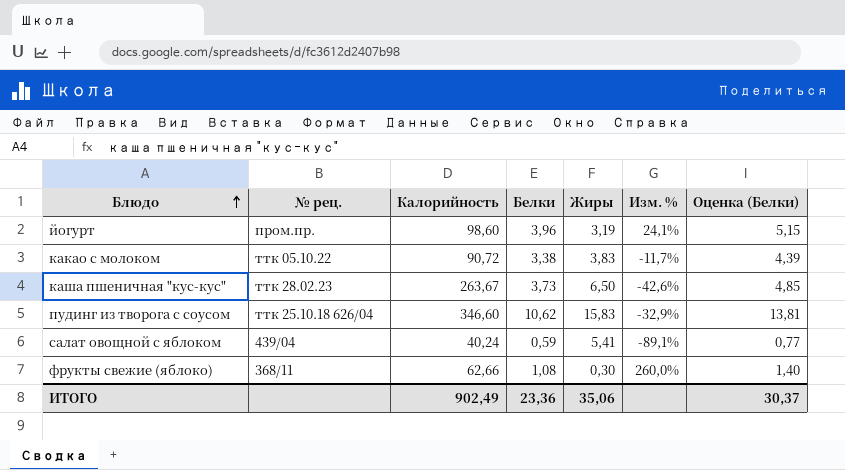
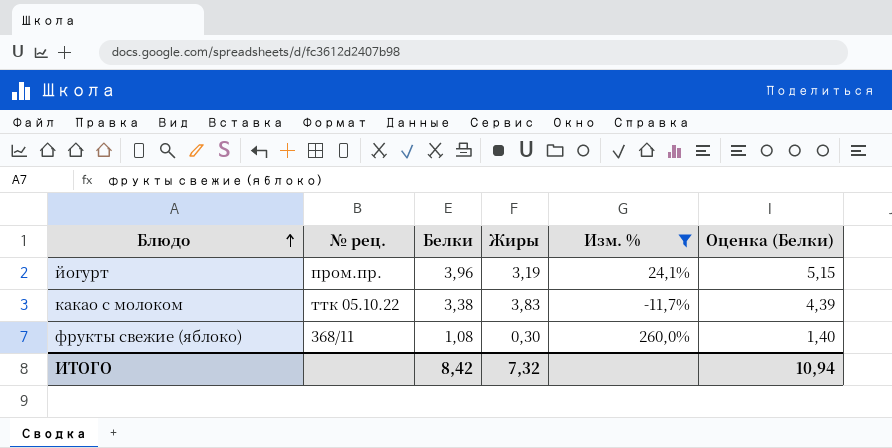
filter: none -> Изм. % >= -11,7%
column Калорийность | position: 3 -> none
ИТОГО | Белки: 23,36 -> 8,42
ИТОГО | Жиры: 35,06 -> 7,32
ИТОГО | Оценка (Белки): 30,37 -> 10,94

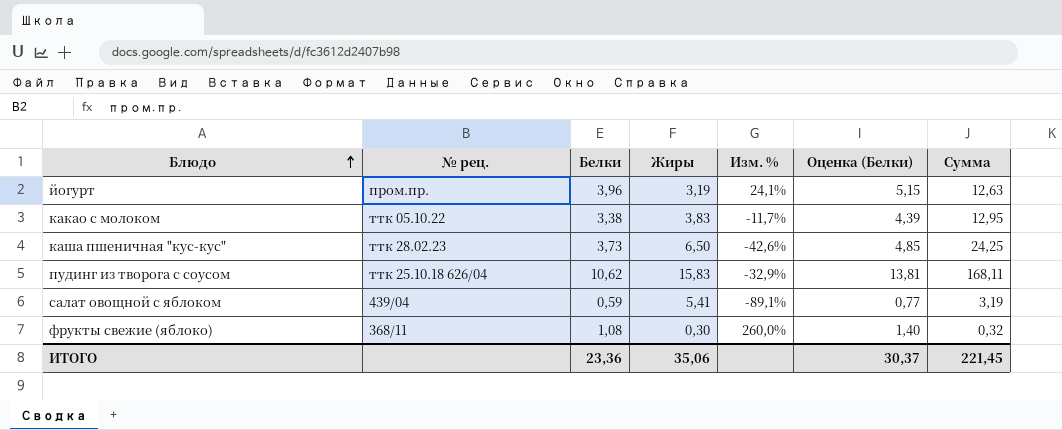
filter: Изм. % >= -11,7% -> none
column Сумма | formula: none -> [Белки] * [Жиры]
ИТОГО | Белки: 8,42 -> 23,36
ИТОГО | Жиры: 7,32 -> 35,06
ИТОГО | Оценка (Белки): 10,94 -> 30,37

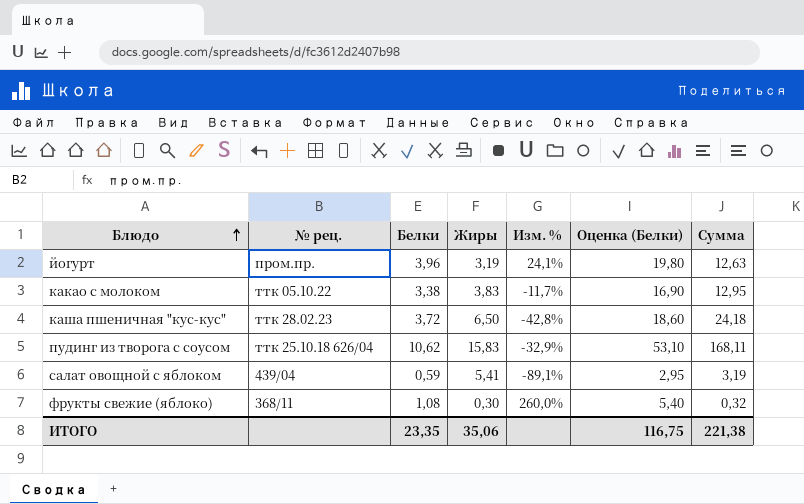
column Оценка (Белки) | formula: [Белки] * 1,3 -> [Белки] * 5
каша пшеничная "кус-кус" | Белки: 3,73 -> 3,72
каша пшеничная "кус-кус" | Изм. %: -42,6% -> -42,8%
каша пшеничная "кус-кус" | Сумма: 24,25 -> 24,18
ИТОГО | Белки: 23,36 -> 23,35
ИТОГО | Оценка (Белки): 30,37 -> 116,75
ИТОГО | Сумма: 221,45 -> 221,38

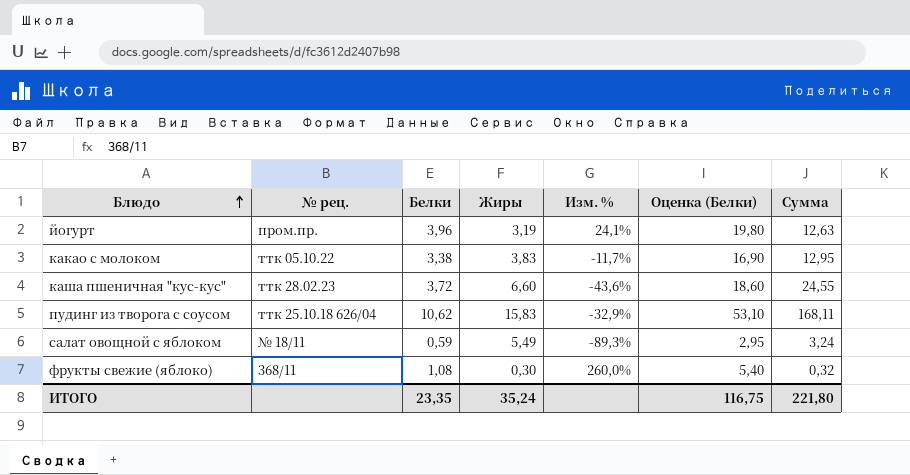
каша пшеничная "кус-кус" | Жиры: 6,50 -> 6,60
каша пшеничная "кус-кус" | Изм. %: -42,8% -> -43,6%
каша пшеничная "кус-кус" | Сумма: 24,18 -> 24,55
салат овощной с яблоком | № рец.: 439/04 -> № 18/11
салат овощной с яблоком | Жиры: 5,41 -> 5,49
салат овощной с яблоком | Изм. %: -89,1% -> -89,3%
салат овощной с яблоком | Сумма: 3,19 -> 3,24
ИТОГО | Жиры: 35,06 -> 35,24
ИТОГО | Сумма: 221,38 -> 221,80

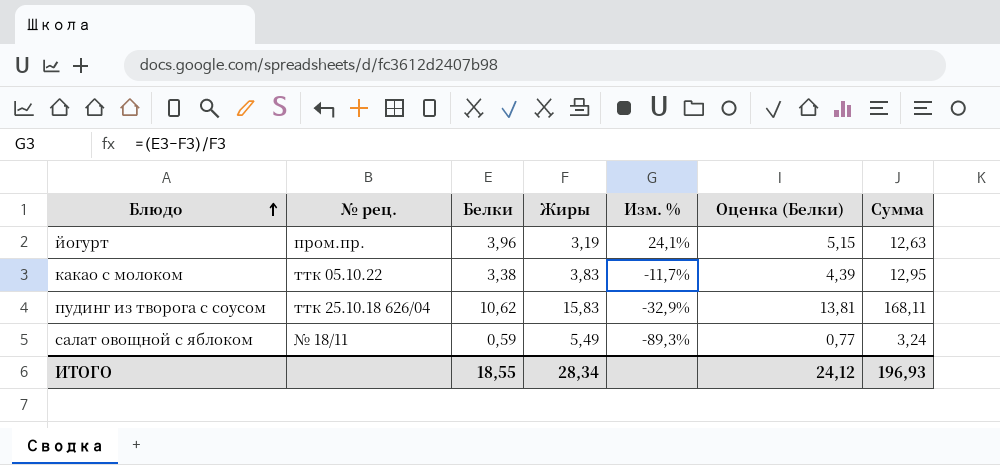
column Оценка (Белки) | formula: [Белки] * 5 -> [Белки] * 1,3
row каша пшеничная "кус-кус": ттк 28.02.23 | 3,72 | 6,60 | -43,6% | 18,60 | 24,55 -> none
row фрукты свежие (яблоко): 368/11 | 1,08 | 0,30 | 260,0% | 5,40 | 0,32 -> none
ИТОГО | Белки: 23,35 -> 18,55
ИТОГО | Жиры: 35,24 -> 28,34
ИТОГО | Оценка (Белки): 116,75 -> 24,12
ИТОГО | Сумма: 221,80 -> 196,93

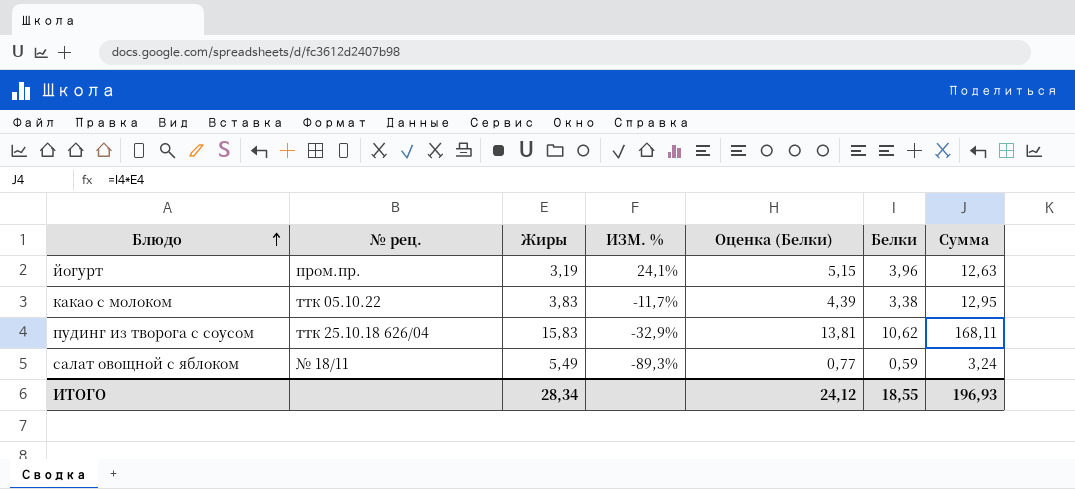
column name: Изм. % -> ИЗМ. %
column Белки | position: 3 -> 6

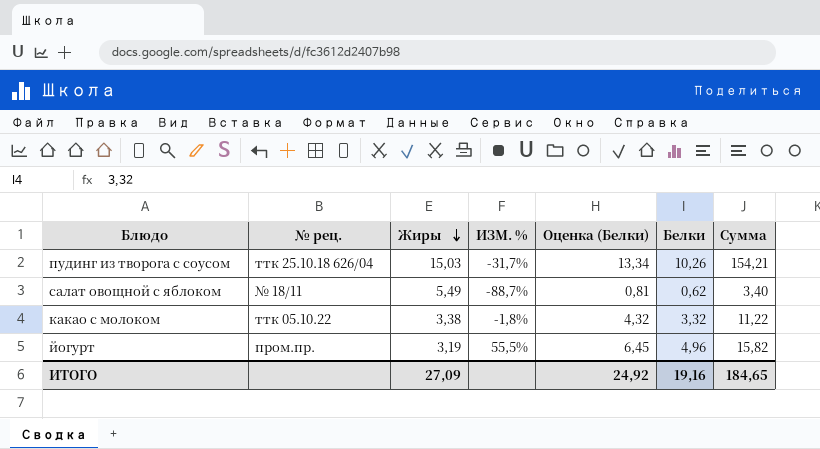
row order: Блюдо ascending -> Жиры descending
пудинг из творога с соусом | Жиры: 15,83 -> 15,03
пудинг из творога с соусом | ИЗМ. %: -32,9% -> -31,7%
пудинг из творога с соусом | Оценка (Белки): 13,81 -> 13,34
пудинг из творога с соусом | Белки: 10,62 -> 10,26
пудинг из творога с соусом | Сумма: 168,11 -> 154,21
салат овощной с яблоком | ИЗМ. %: -89,3% -> -88,7%
салат овощной с яблоком | Оценка (Белки): 0,77 -> 0,81
салат овощной с яблоком | Белки: 0,59 -> 0,62
салат овощной с яблоком | Сумма: 3,24 -> 3,40
какао с молоком | Жиры: 3,83 -> 3,38
какао с молоком | ИЗМ. %: -11,7% -> -1,8%
какао с молоком | Оценка (Белки): 4,39 -> 4,32
какао с молоком | Белки: 3,38 -> 3,32
какао с молоком | Сумма: 12,95 -> 11,22
йогурт | ИЗМ. %: 24,1% -> 55,5%
йогурт | Оценка (Белки): 5,15 -> 6,45
йогурт | Белки: 3,96 -> 4,96
йогурт | Сумма: 12,63 -> 15,82
ИТОГО | Жиры: 28,34 -> 27,09
ИТОГО | Оценка (Белки): 24,12 -> 24,92
ИТОГО | Белки: 18,55 -> 19,16
ИТОГО | Сумма: 196,93 -> 184,65

